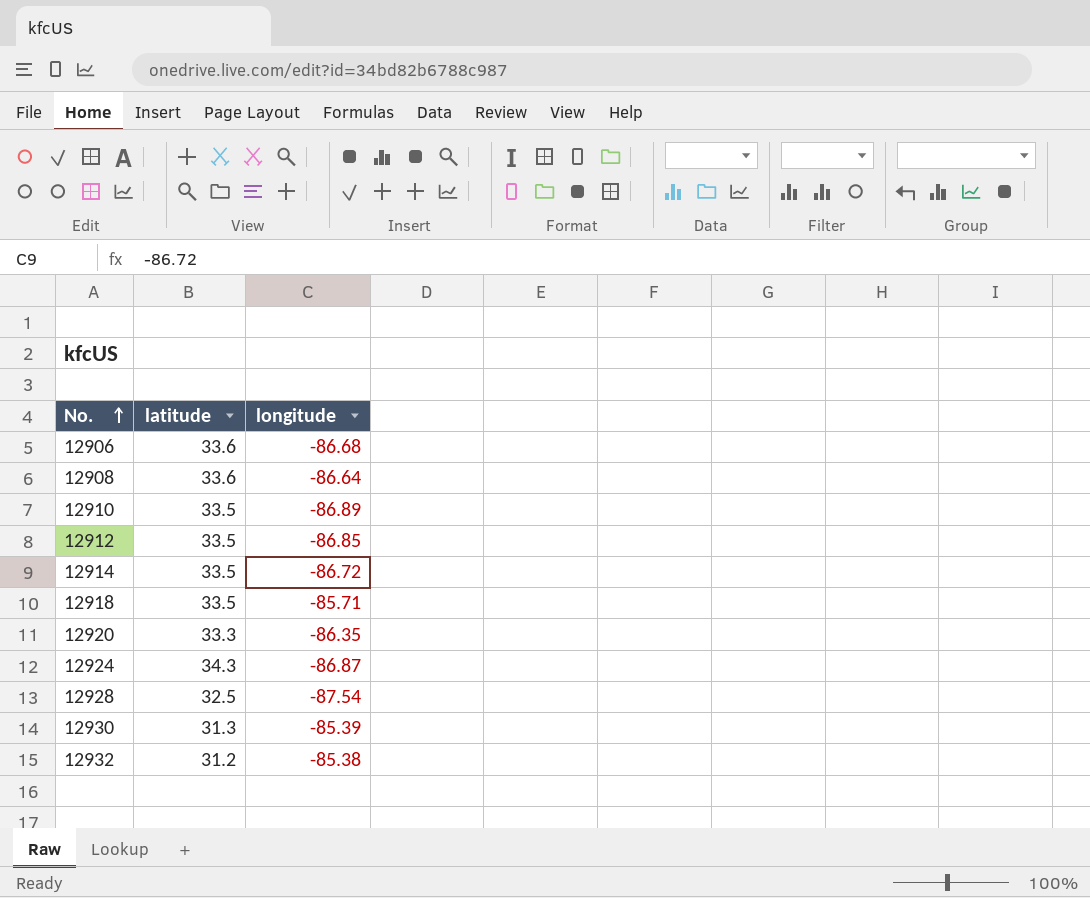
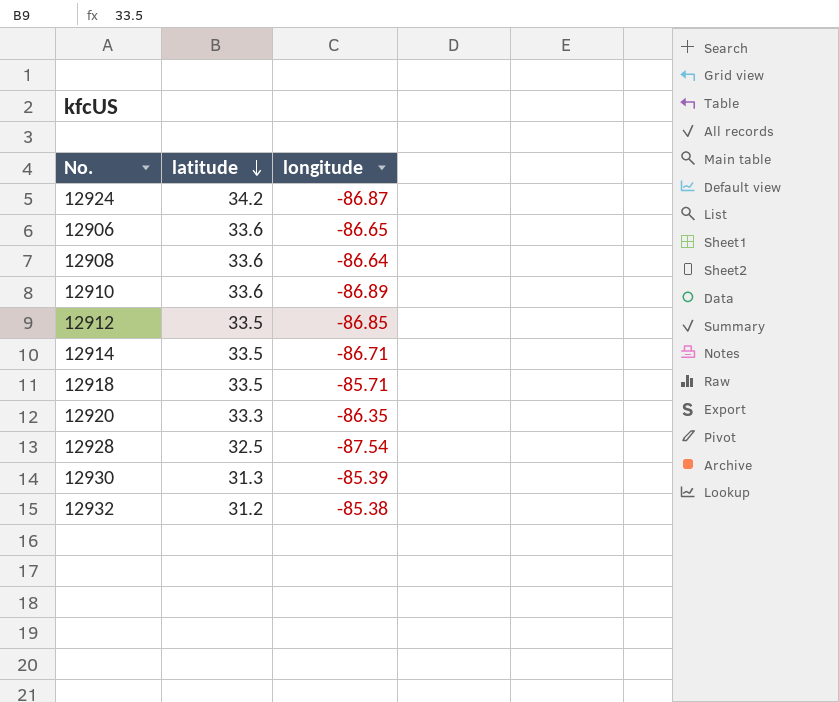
row order: No. ascending -> latitude descending
12924 | latitude: 34.3 -> 34.2
12906 | longitude: -86.68 -> -86.65
12910 | latitude: 33.5 -> 33.6
12914 | longitude: -86.72 -> -86.71

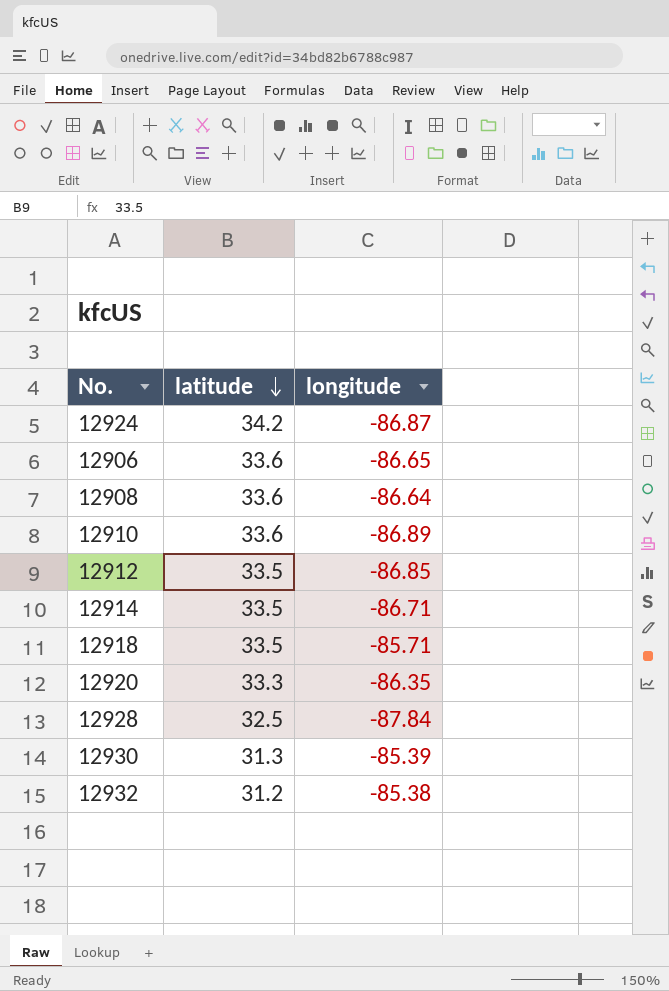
12928 | longitude: -87.54 -> -87.84

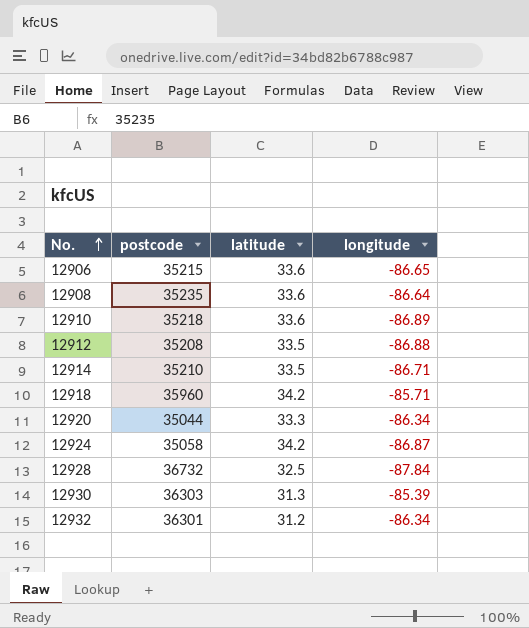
row order: latitude descending -> No. ascending
column postcode | position: none -> 2
12912 | longitude: -86.85 -> -86.88
12918 | latitude: 33.5 -> 34.2
12920 | longitude: -86.35 -> -86.34
12932 | longitude: -85.38 -> -86.34

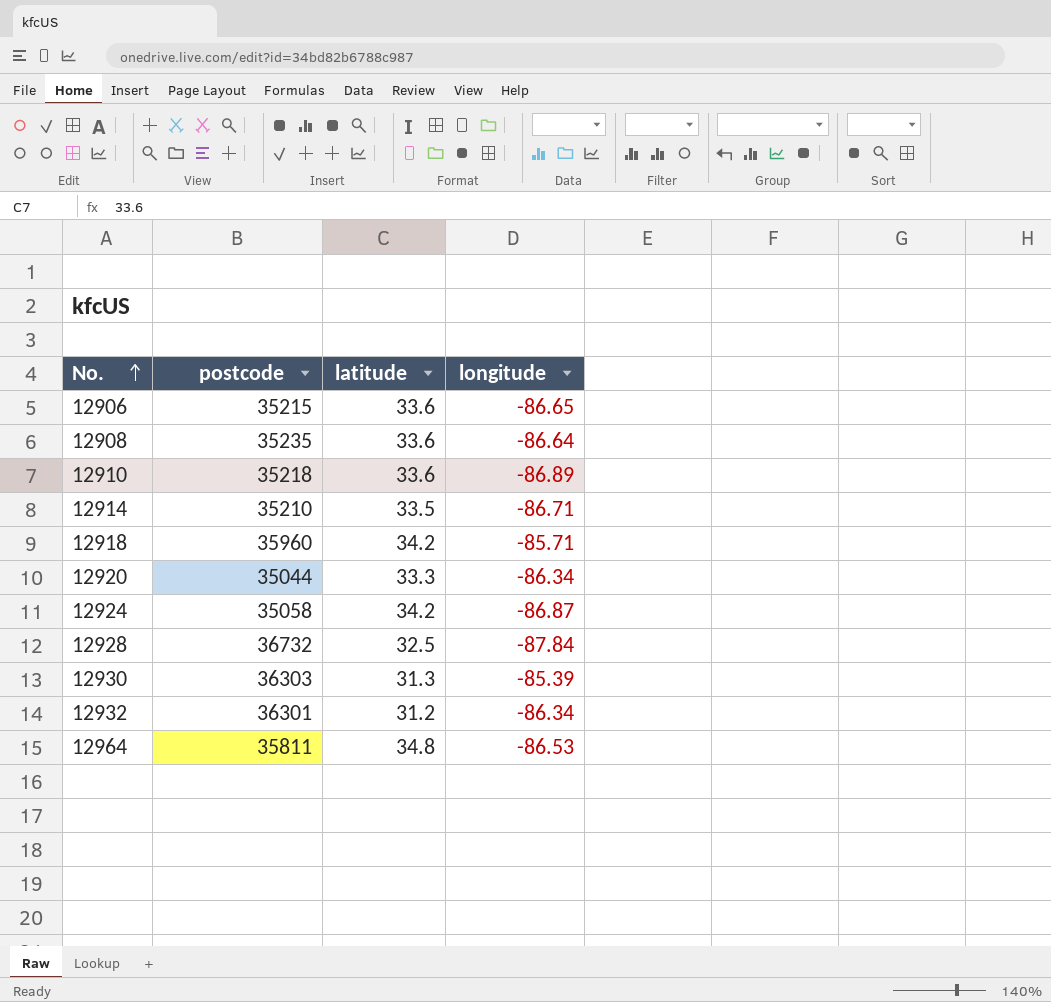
row 12912: 35208 | 33.5 | -86.88 -> none
row 12964: none -> 35811 | 34.8 | -86.53

